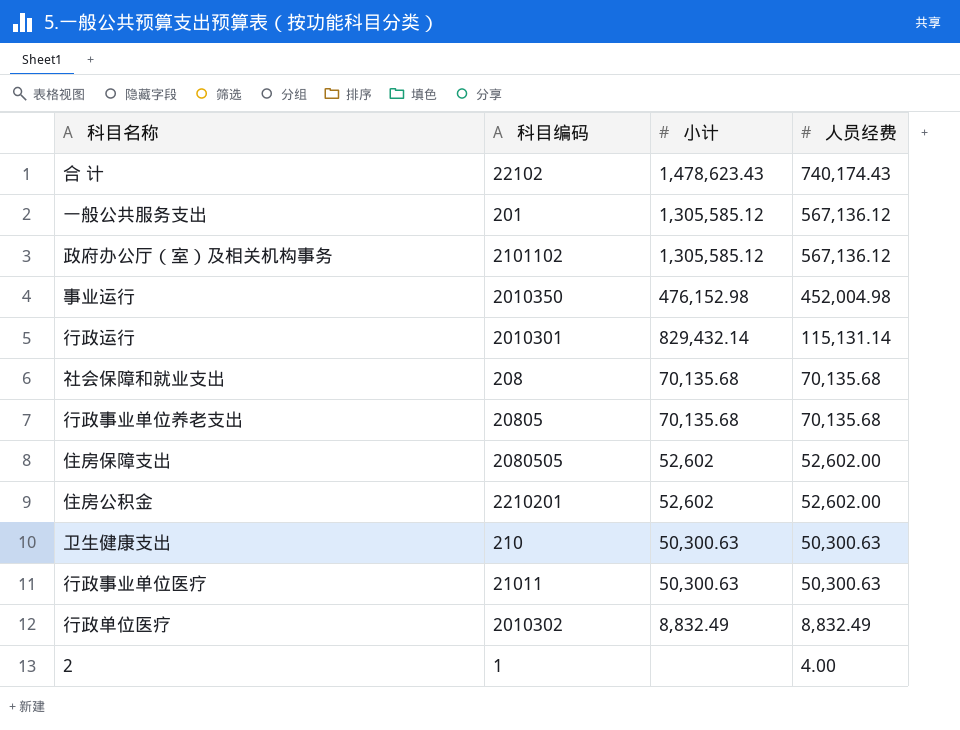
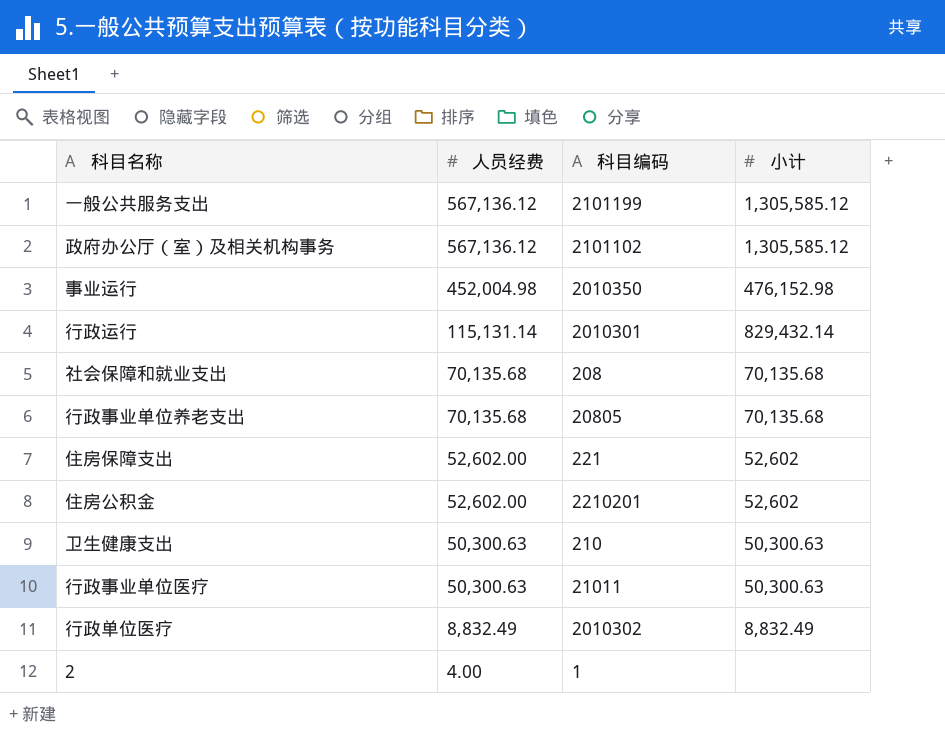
column 人员经费 | position: 4 -> 2
row 合 计: 22102 | 1,478,623.43 | 740,174.43 -> none
一般公共服务支出 | 科目编码: 201 -> 2101199
住房保障支出 | 科目编码: 2080505 -> 221

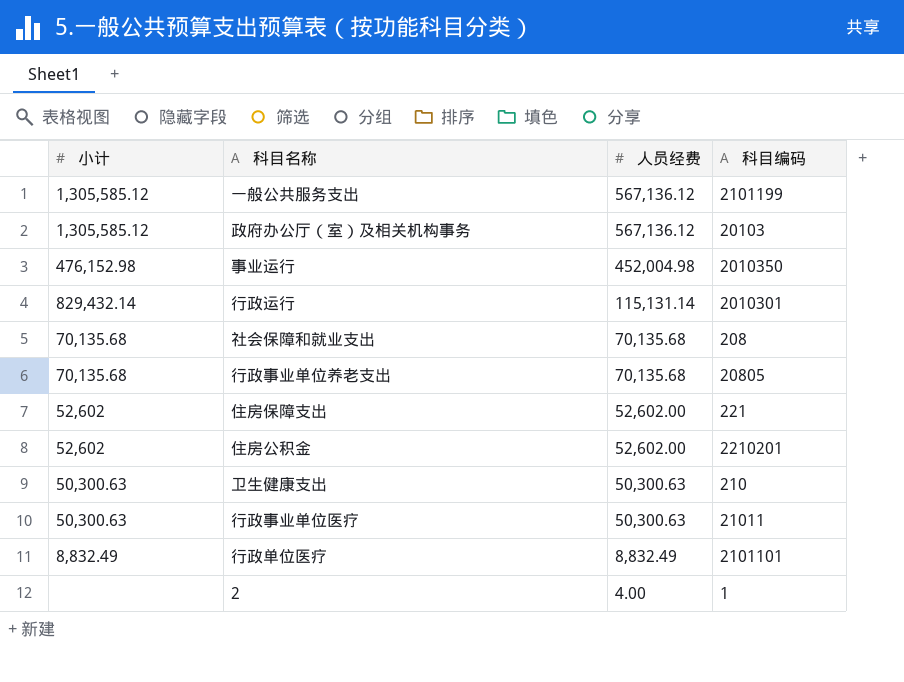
column 小计 | position: 4 -> 1
政府办公厅（室）及相关机构事务 | 科目编码: 2101102 -> 20103
行政单位医疗 | 科目编码: 2010302 -> 2101101

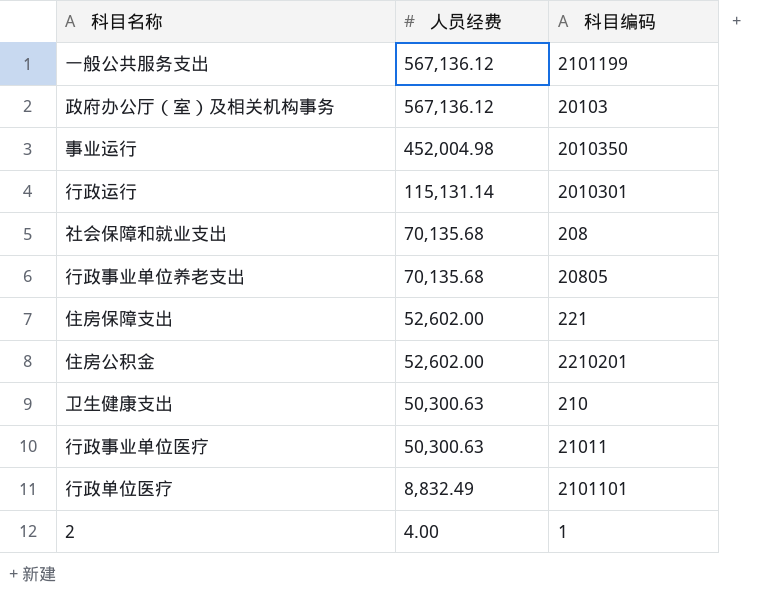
column 小计 | position: 1 -> none

